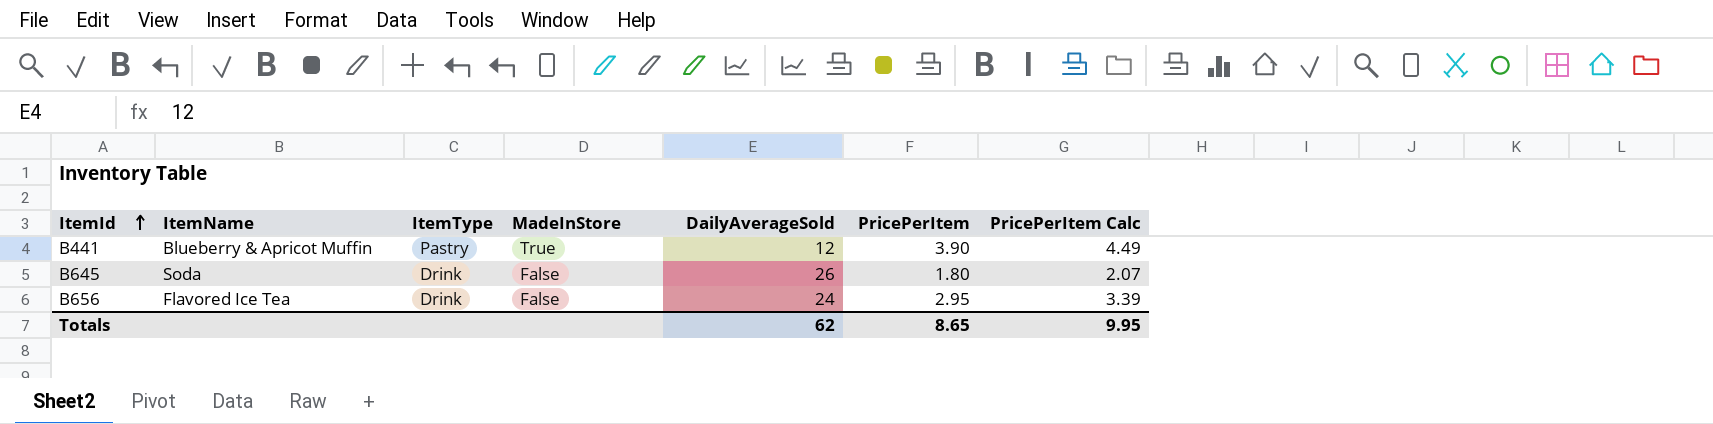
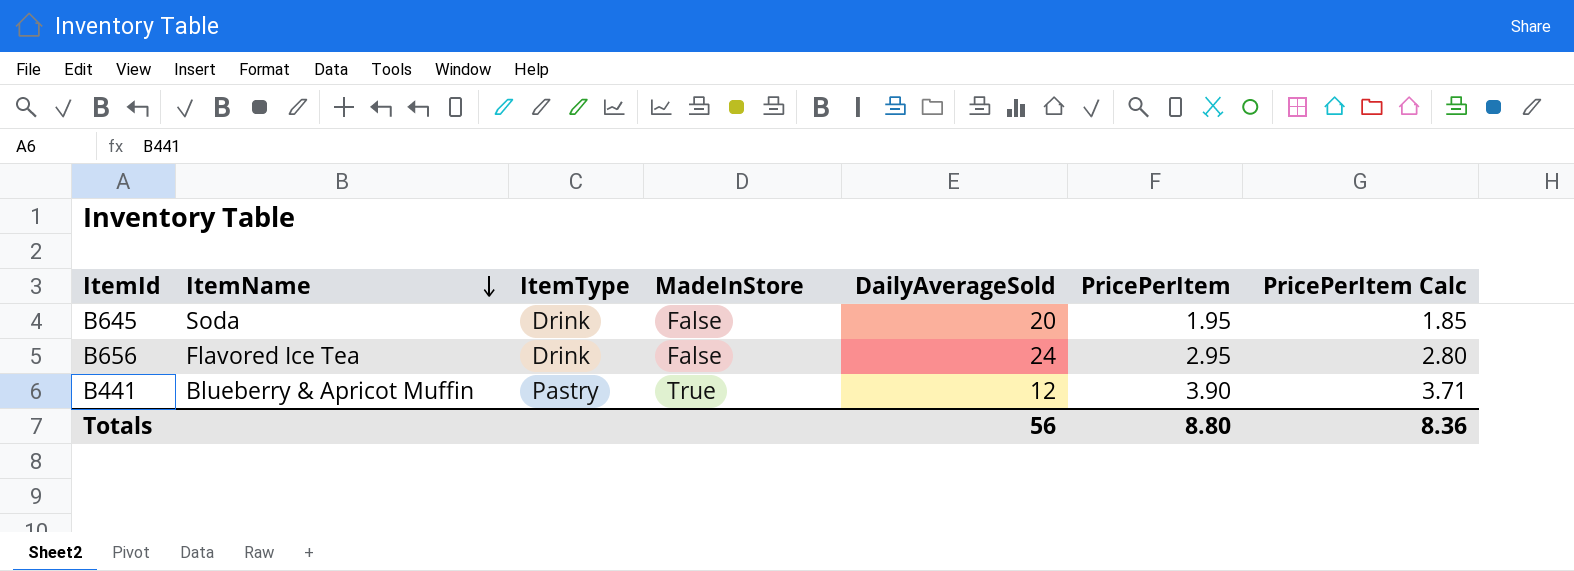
row order: ItemId ascending -> ItemName descending
column PricePerItem Calc | formula: [PricePerItem] * 1.15 -> [PricePerItem] * 0.95
B645 | DailyAverageSold: 26 -> 20
B645 | PricePerItem: 1.80 -> 1.95
Totals | DailyAverageSold: 62 -> 56
Totals | PricePerItem: 8.65 -> 8.80
Totals | PricePerItem Calc: 9.95 -> 8.36

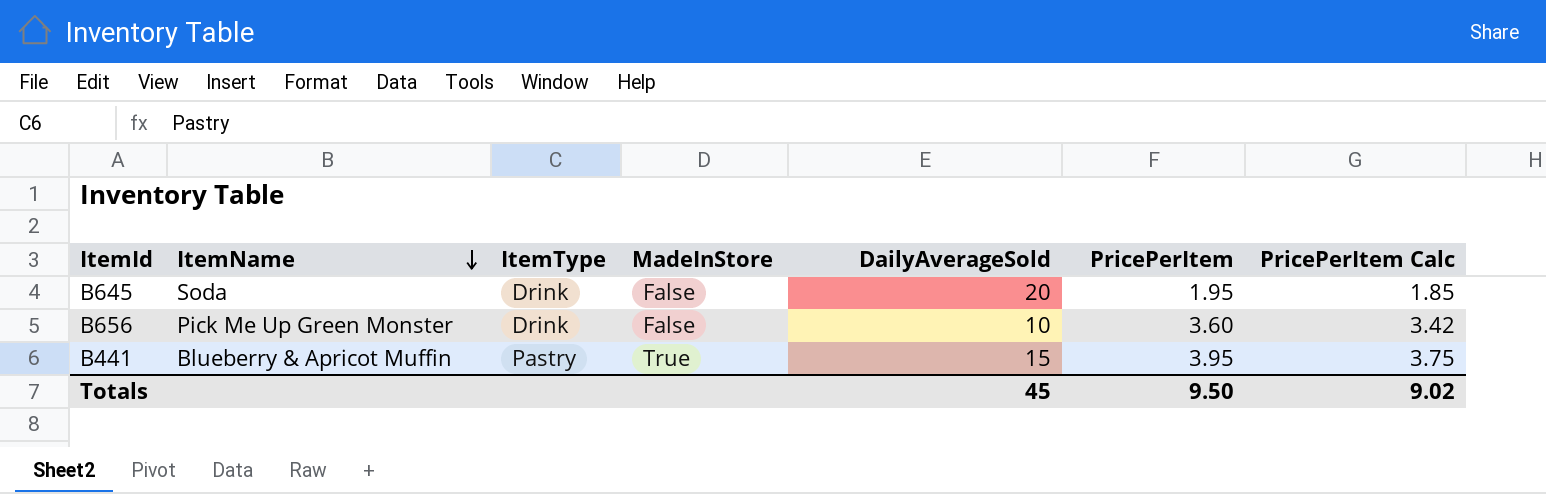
B656 | ItemName: Flavored Ice Tea -> Pick Me Up Green Monster
B656 | DailyAverageSold: 24 -> 10
B656 | PricePerItem: 2.95 -> 3.60
B656 | PricePerItem Calc: 2.80 -> 3.42
B441 | DailyAverageSold: 12 -> 15
B441 | PricePerItem: 3.90 -> 3.95
B441 | PricePerItem Calc: 3.71 -> 3.75
Totals | DailyAverageSold: 56 -> 45
Totals | PricePerItem: 8.80 -> 9.50
Totals | PricePerItem Calc: 8.36 -> 9.02

